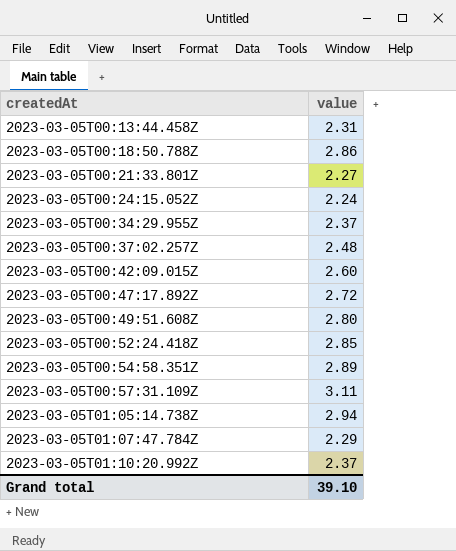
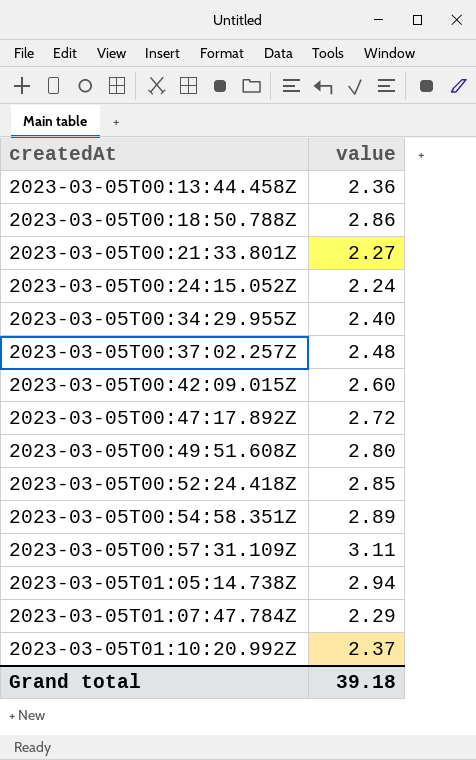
2023-03-05T00:13:44.458Z | value: 2.31 -> 2.36
2023-03-05T00:34:29.955Z | value: 2.37 -> 2.40
Grand total | value: 39.10 -> 39.18

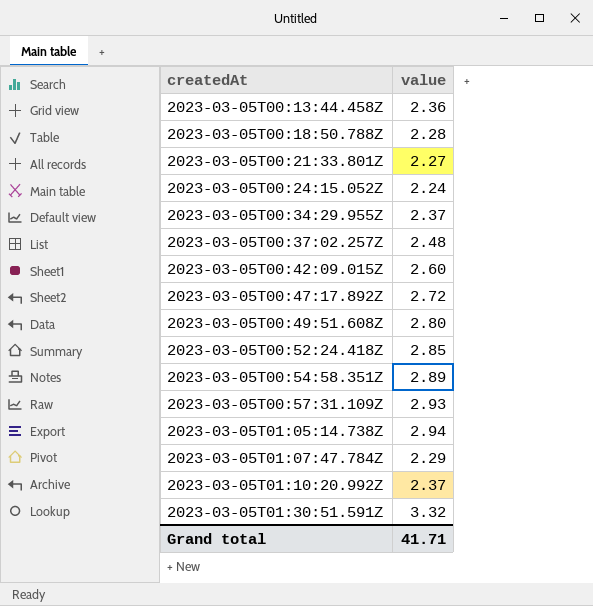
2023-03-05T00:18:50.788Z | value: 2.86 -> 2.28
2023-03-05T00:34:29.955Z | value: 2.40 -> 2.37
2023-03-05T00:57:31.109Z | value: 3.11 -> 2.93
row 2023-03-05T01:30:51.591Z: none -> 3.32
Grand total | value: 39.18 -> 41.71

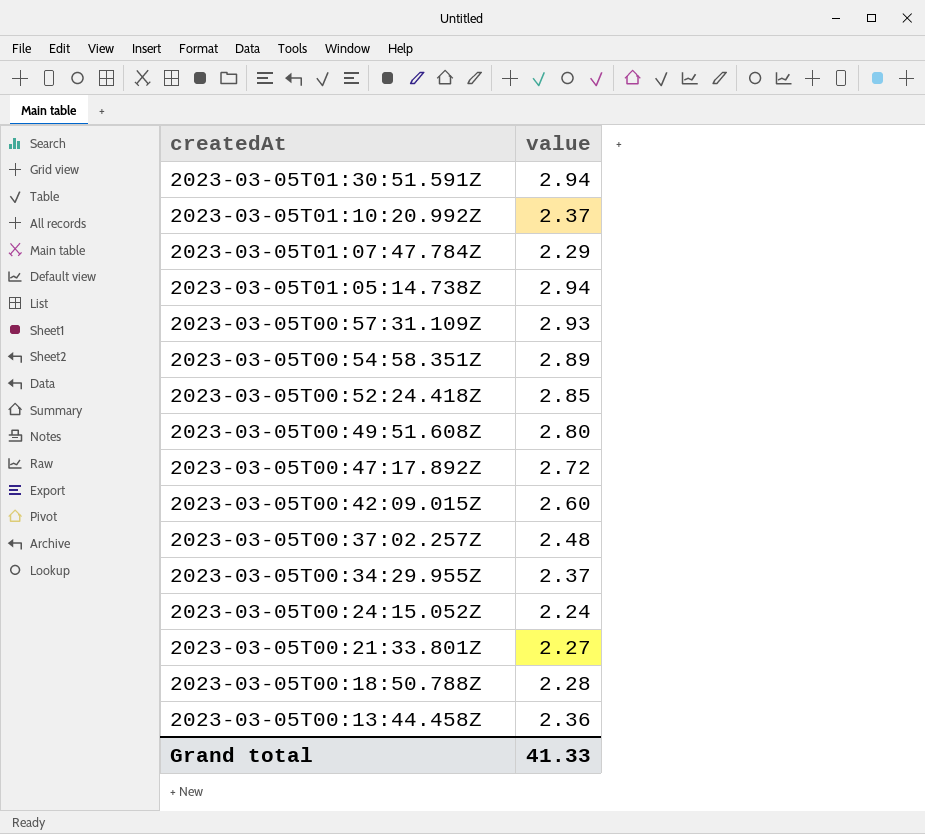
row order: createdAt ascending -> createdAt descending
2023-03-05T01:30:51.591Z | value: 3.32 -> 2.94
Grand total | value: 41.71 -> 41.33

